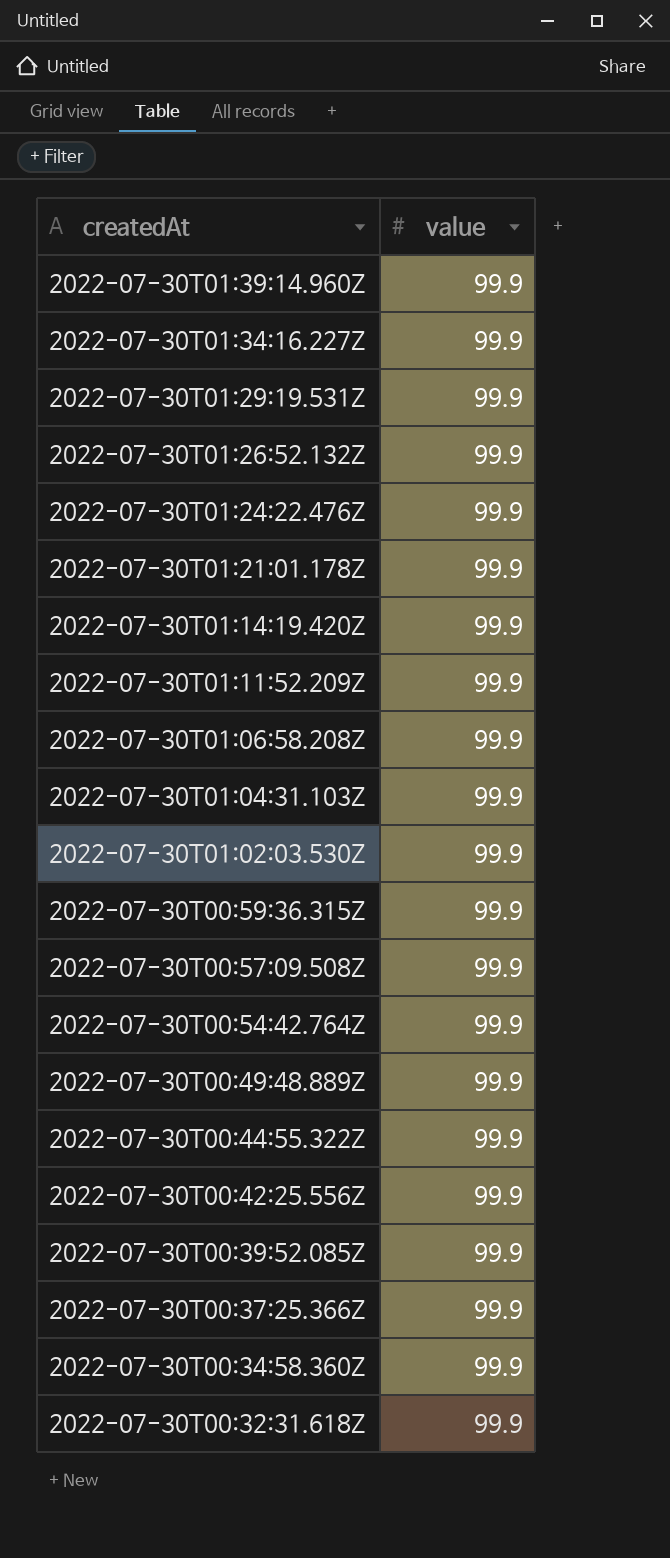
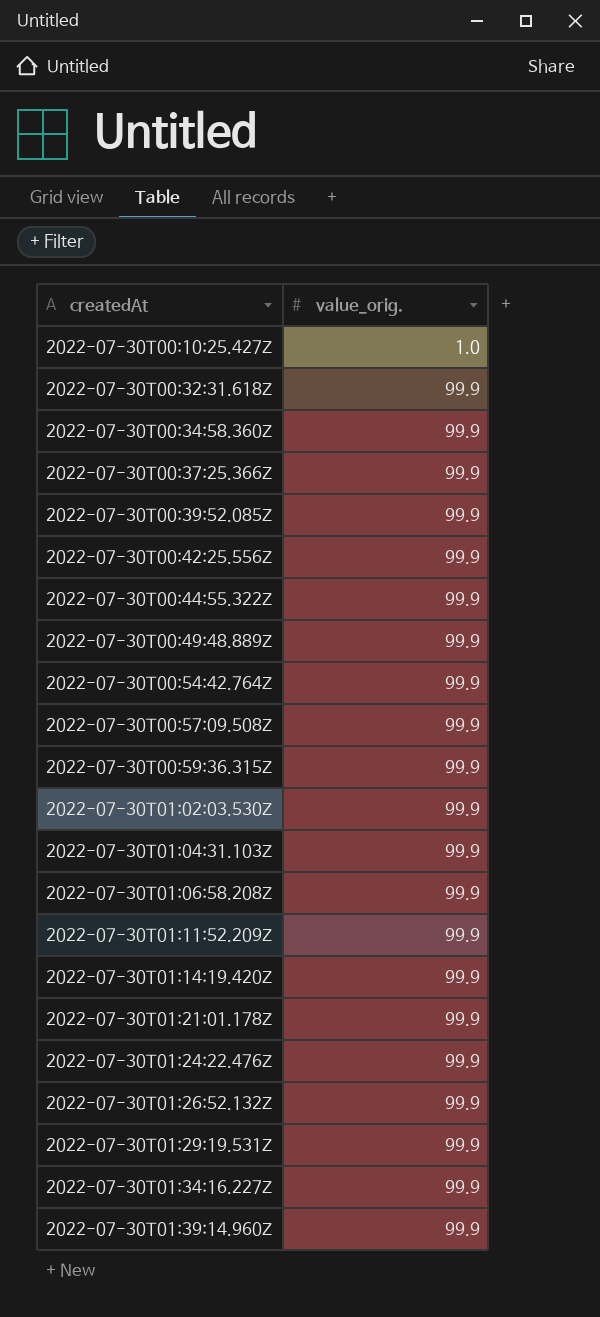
row order: createdAt descending -> createdAt ascending
column name: value -> value_orig.
row 2022-07-30T00:10:25.427Z: none -> 1.0

